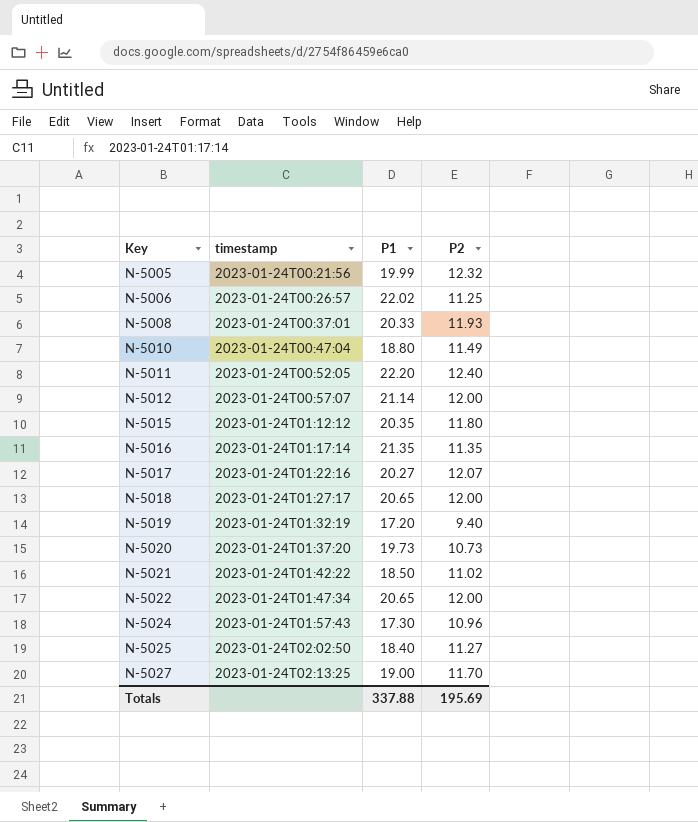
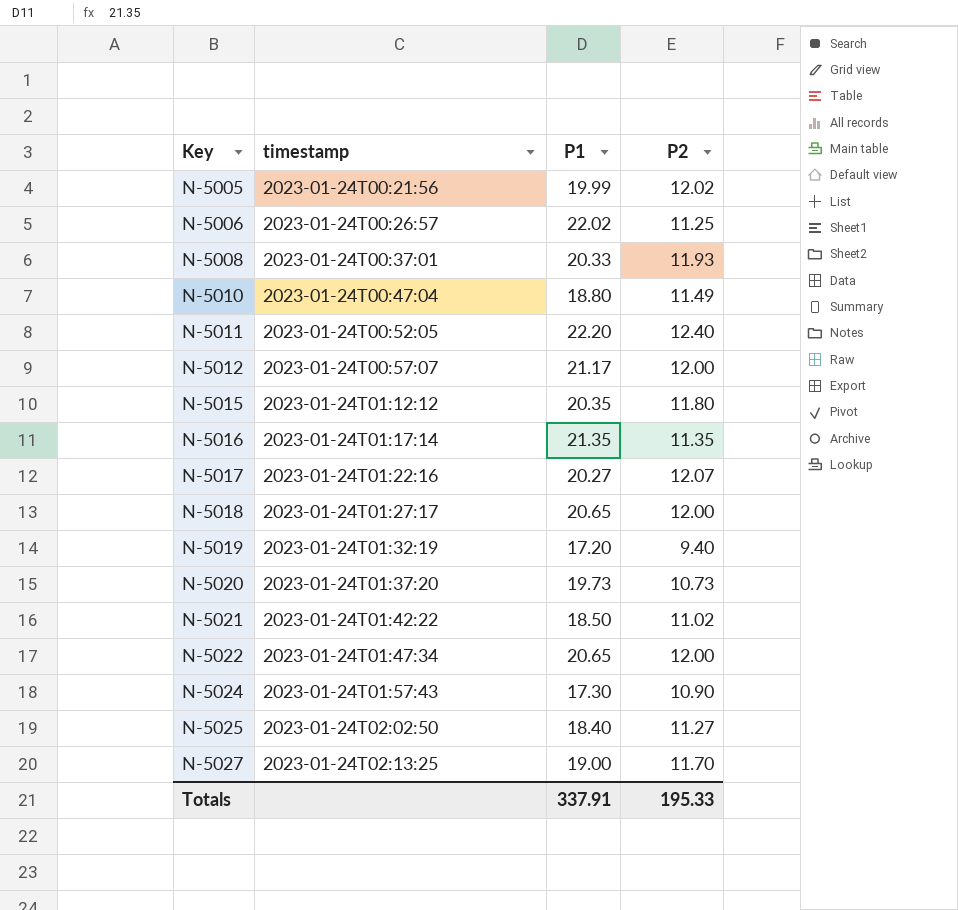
N-5005 | P2: 12.32 -> 12.02
N-5012 | P1: 21.14 -> 21.17
N-5024 | P2: 10.96 -> 10.90
Totals | P1: 337.88 -> 337.91
Totals | P2: 195.69 -> 195.33

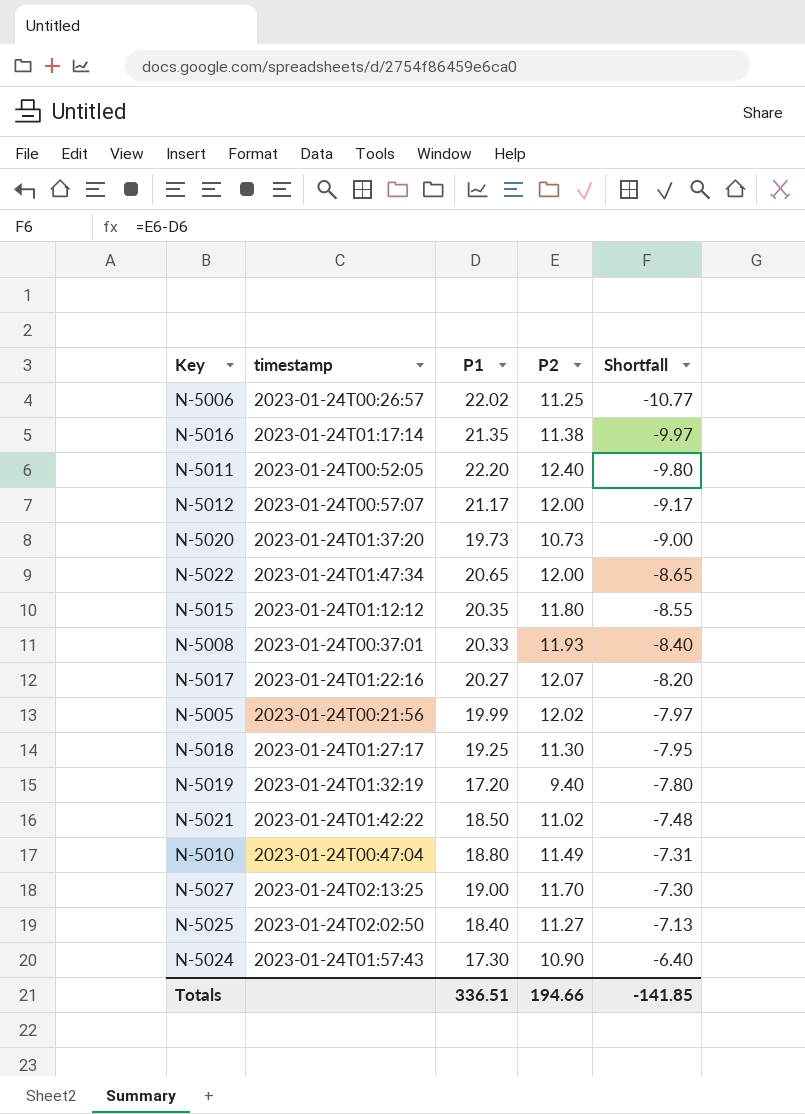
row order: Key ascending -> Shortfall ascending
column Shortfall | formula: none -> [P2] - [P1]
N-5016 | P2: 11.35 -> 11.38
N-5018 | P1: 20.65 -> 19.25
N-5018 | P2: 12.00 -> 11.30
Totals | P1: 337.91 -> 336.51
Totals | P2: 195.33 -> 194.66

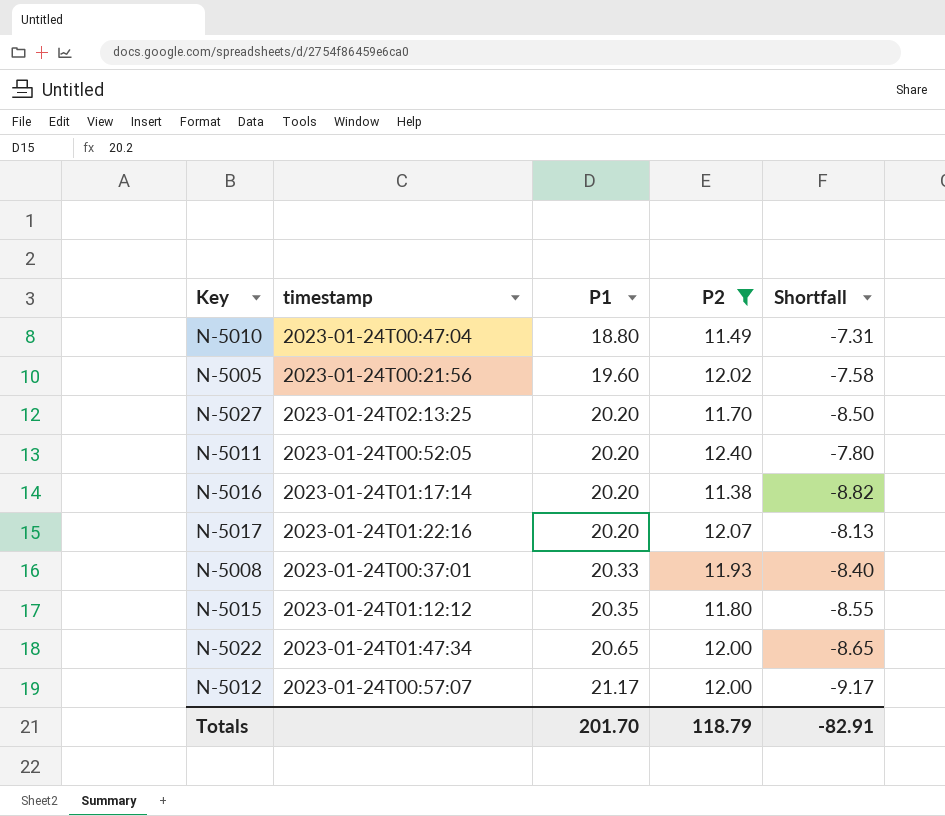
filter: none -> P2 >= 11.38
row order: Shortfall ascending -> P1 ascending
N-5005 | P1: 19.99 -> 19.60
N-5005 | Shortfall: -7.97 -> -7.58
N-5027 | P1: 19.00 -> 20.20
N-5027 | Shortfall: -7.30 -> -8.50
N-5011 | P1: 22.20 -> 20.20
N-5011 | Shortfall: -9.80 -> -7.80
N-5016 | P1: 21.35 -> 20.20
N-5016 | Shortfall: -9.97 -> -8.82
N-5017 | P1: 20.27 -> 20.20
N-5017 | Shortfall: -8.20 -> -8.13
Totals | P1: 336.51 -> 201.70
Totals | P2: 194.66 -> 118.79
Totals | Shortfall: -141.85 -> -82.91

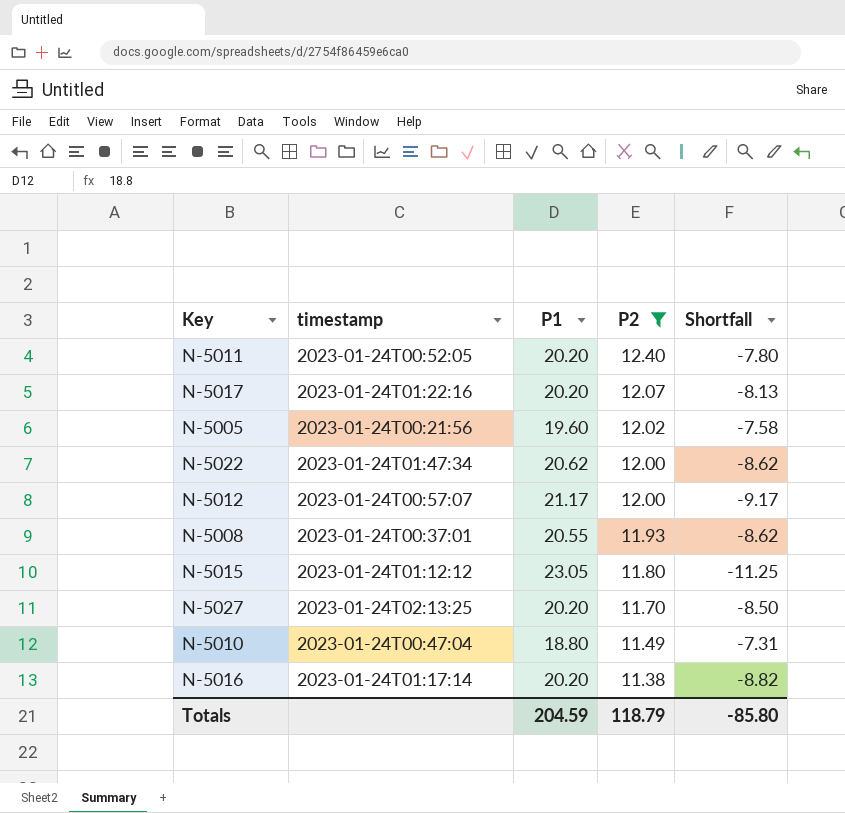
row order: P1 ascending -> P2 descending
N-5022 | P1: 20.65 -> 20.62
N-5022 | Shortfall: -8.65 -> -8.62
N-5008 | P1: 20.33 -> 20.55
N-5008 | Shortfall: -8.40 -> -8.62
N-5015 | P1: 20.35 -> 23.05
N-5015 | Shortfall: -8.55 -> -11.25
Totals | P1: 201.70 -> 204.59
Totals | Shortfall: -82.91 -> -85.80

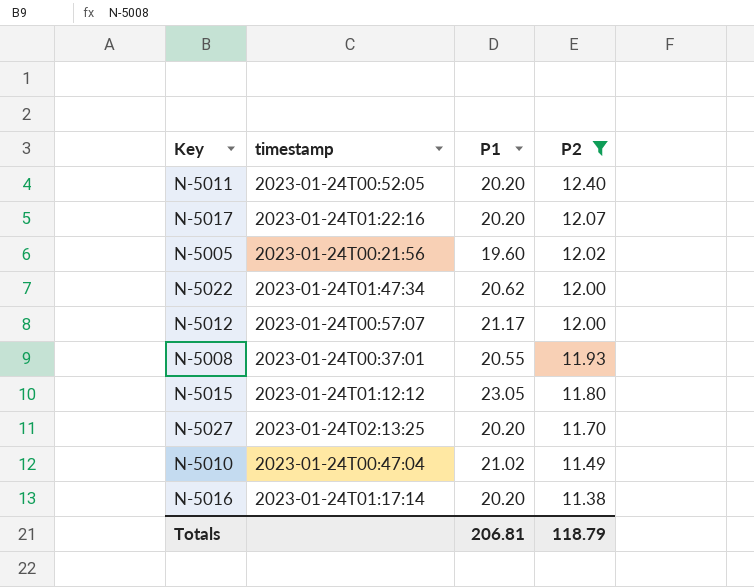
column Shortfall | formula: [P2] - [P1] -> none
N-5010 | P1: 18.80 -> 21.02
Totals | P1: 204.59 -> 206.81

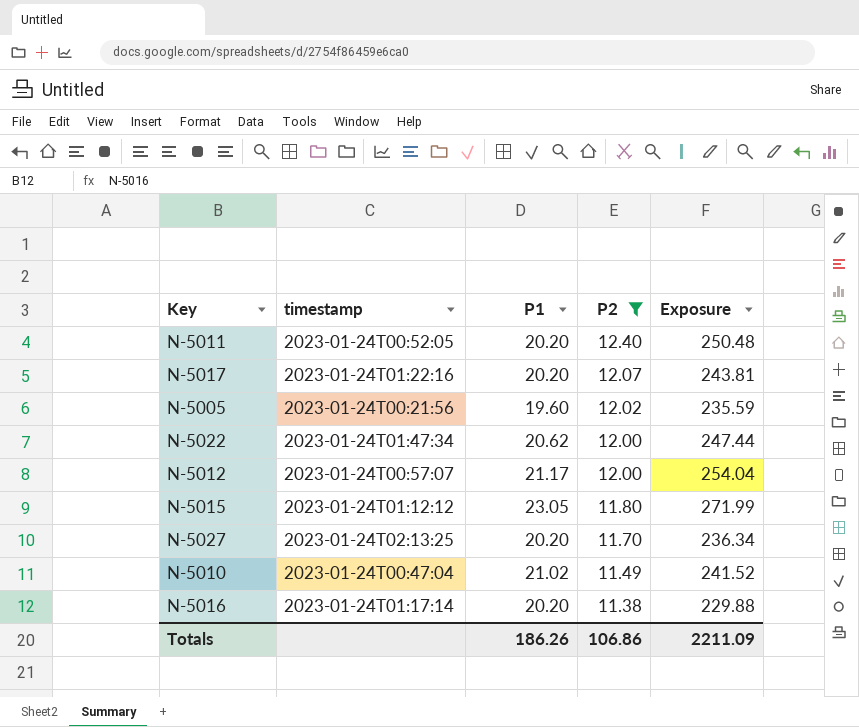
column Exposure | formula: none -> [P1] * [P2]
row N-5008: 2023-01-24T00:37:01 | 20.55 | 11.93 -> none
Totals | P1: 206.81 -> 186.26
Totals | P2: 118.79 -> 106.86

